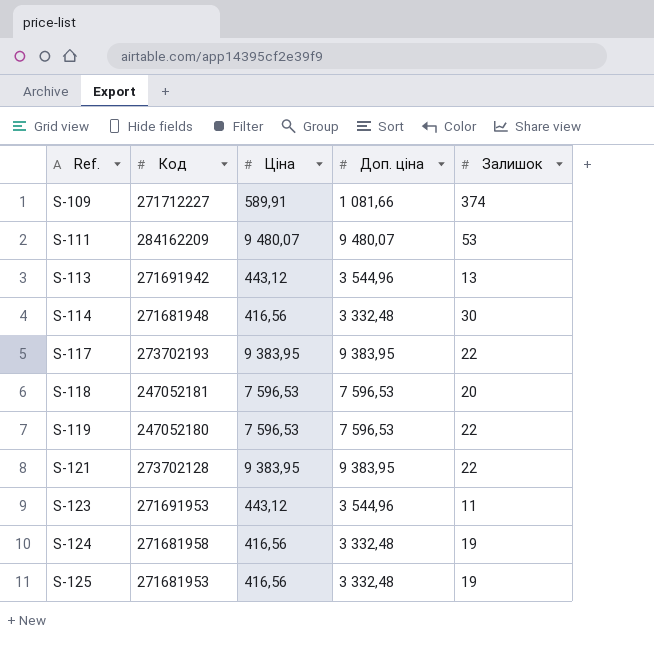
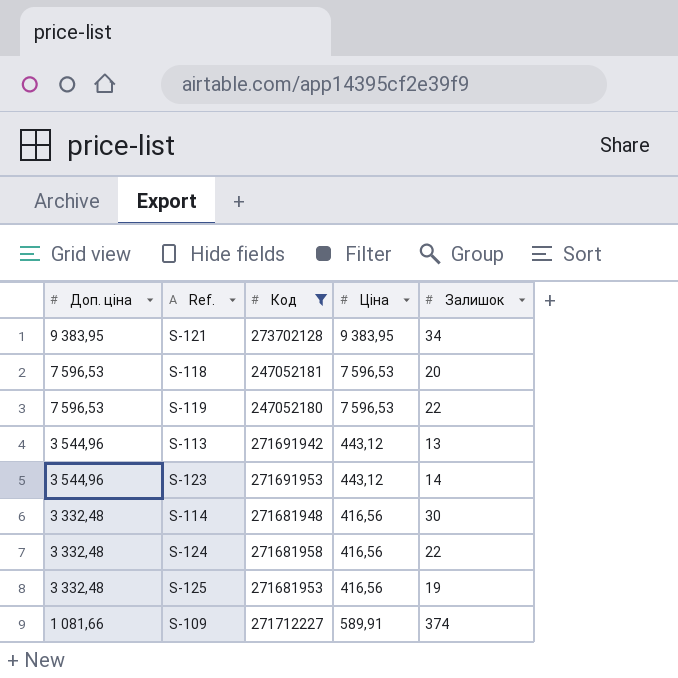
filter: none -> Код <= 273702128
row order: Ref. ascending -> Доп. ціна descending
column Доп. ціна | position: 4 -> 1
S-121 | Залишок: 22 -> 34
S-123 | Залишок: 11 -> 14
S-124 | Залишок: 19 -> 22

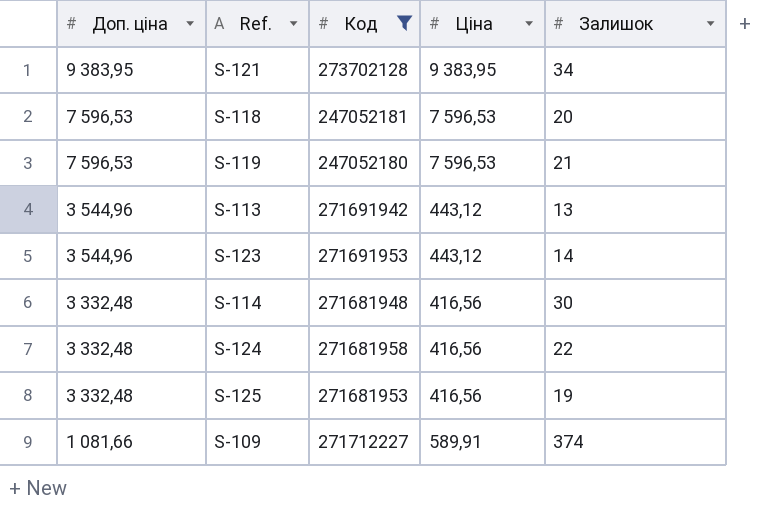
S-119 | Залишок: 22 -> 21

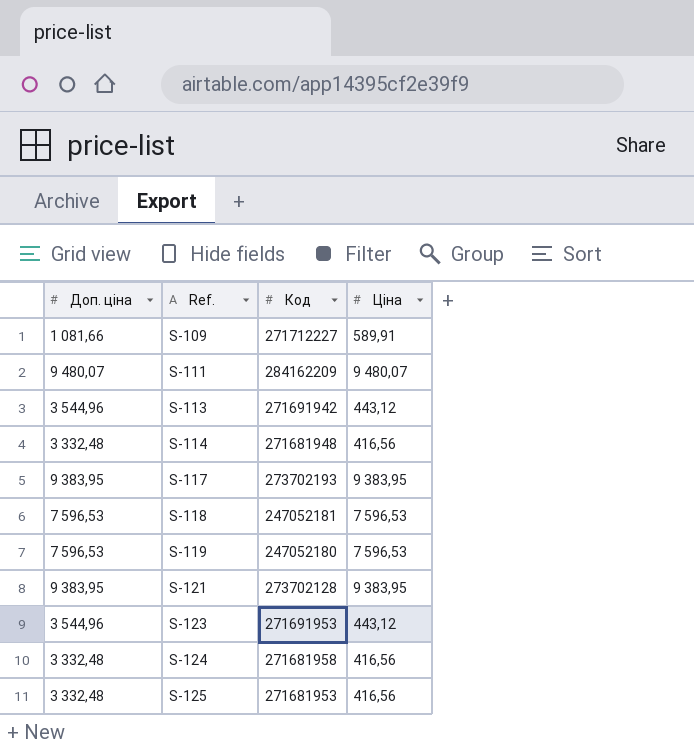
filter: Код <= 273702128 -> none
row order: Доп. ціна descending -> Ref. ascending
column Залишок | position: 5 -> none

